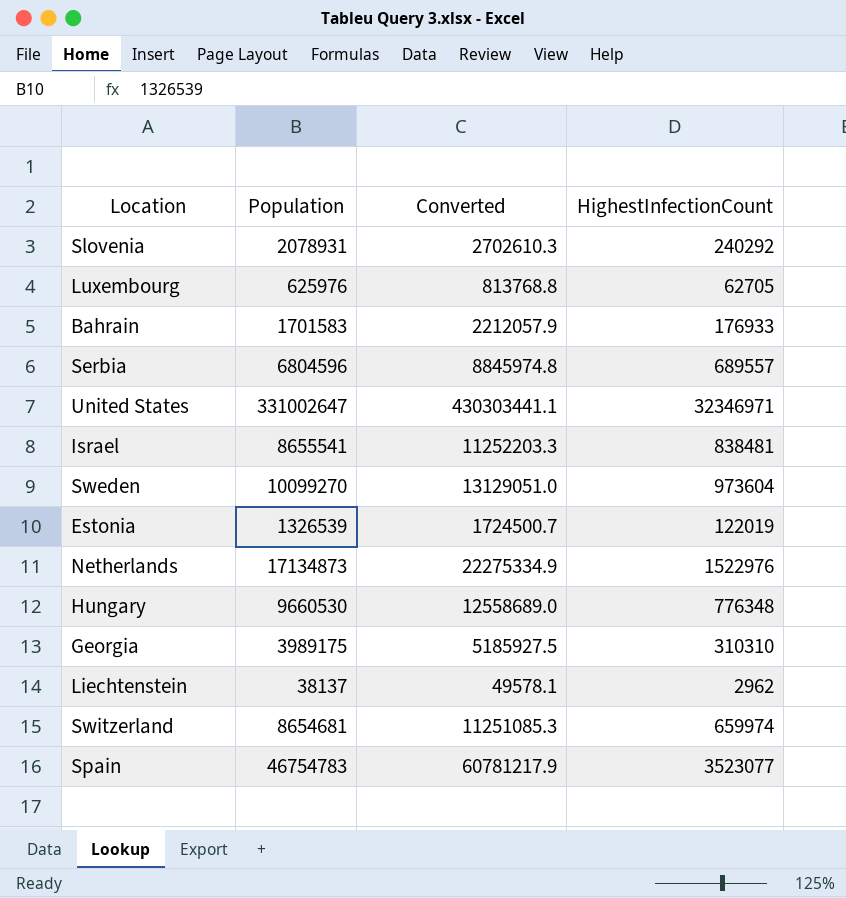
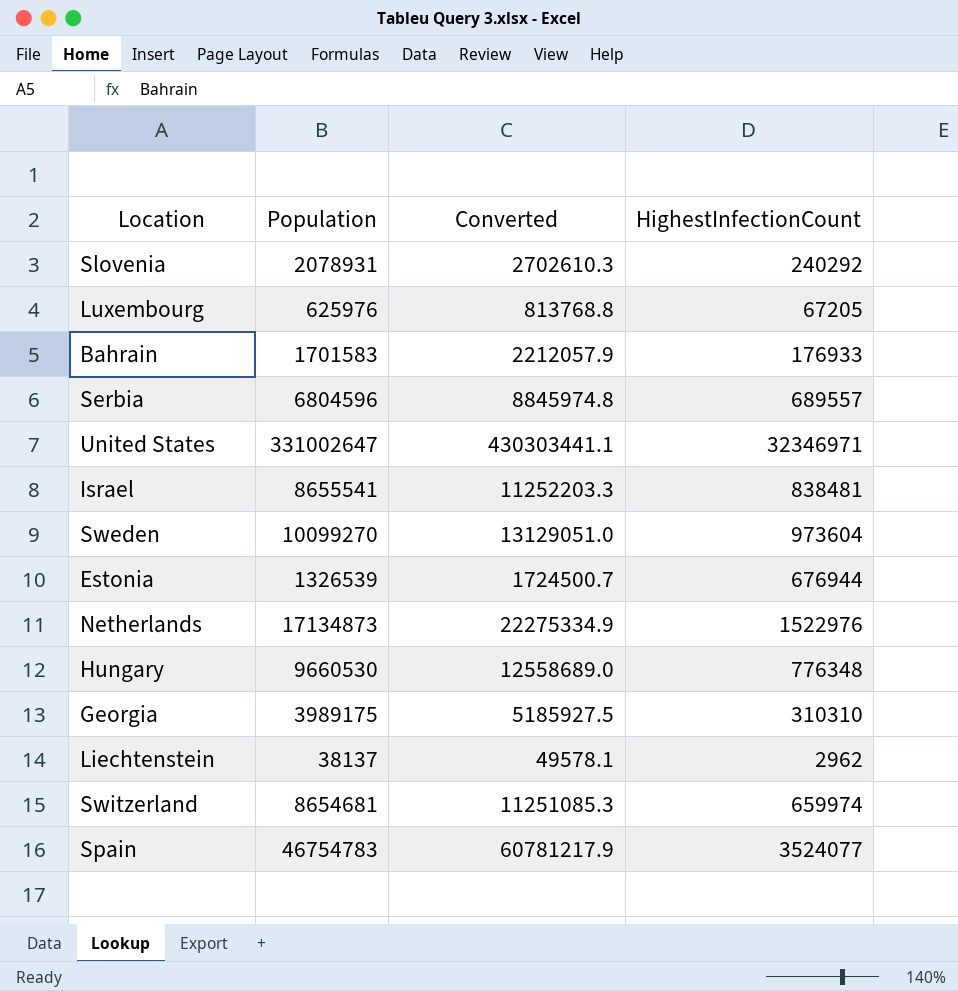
Luxembourg | HighestInfectionCount: 62705 -> 67205
Estonia | HighestInfectionCount: 122019 -> 676944
Spain | HighestInfectionCount: 3523077 -> 3524077

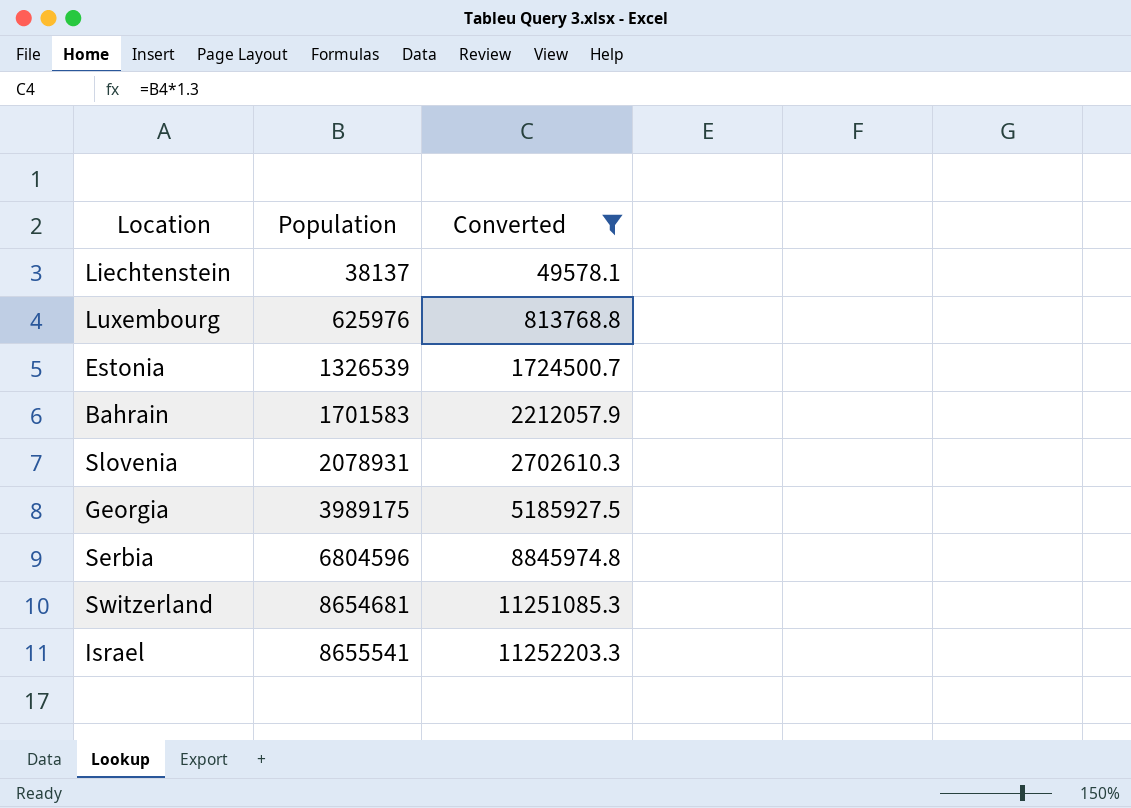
filter: none -> Converted <= 11252203.3
row order: none -> Population ascending
column HighestInfectionCount | position: 4 -> none

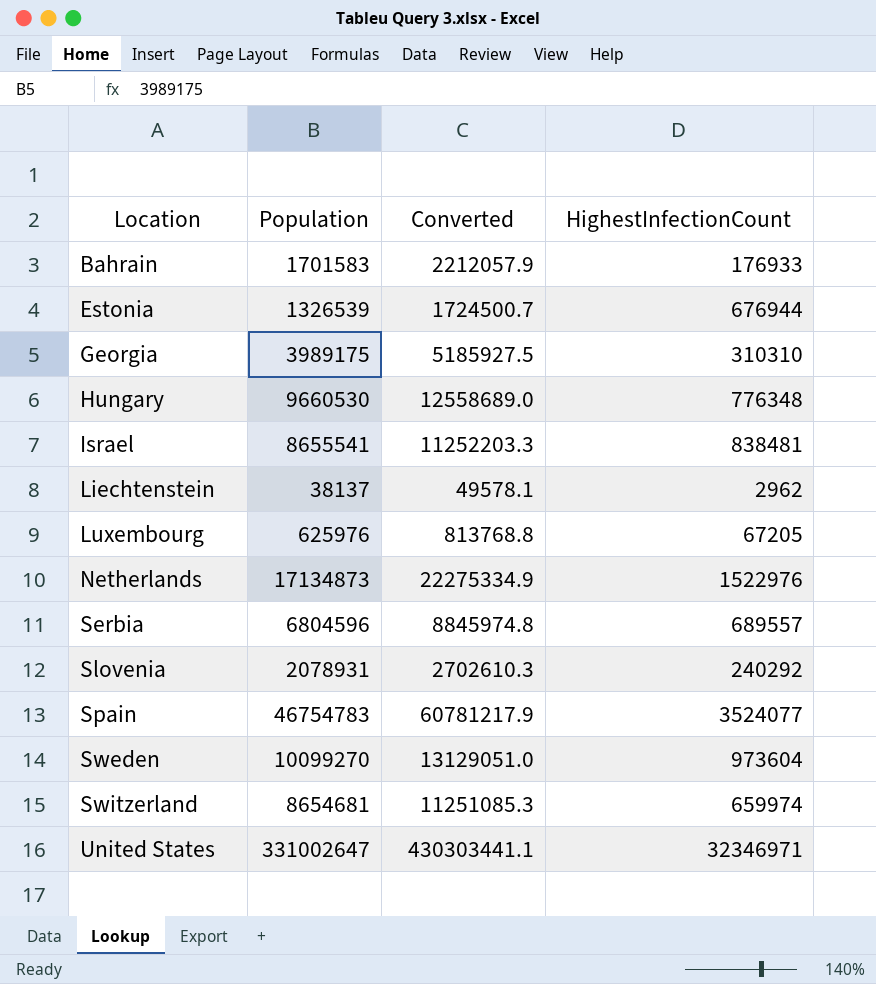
filter: Converted <= 11252203.3 -> none
row order: Population ascending -> Location ascending
column HighestInfectionCount | position: none -> 4

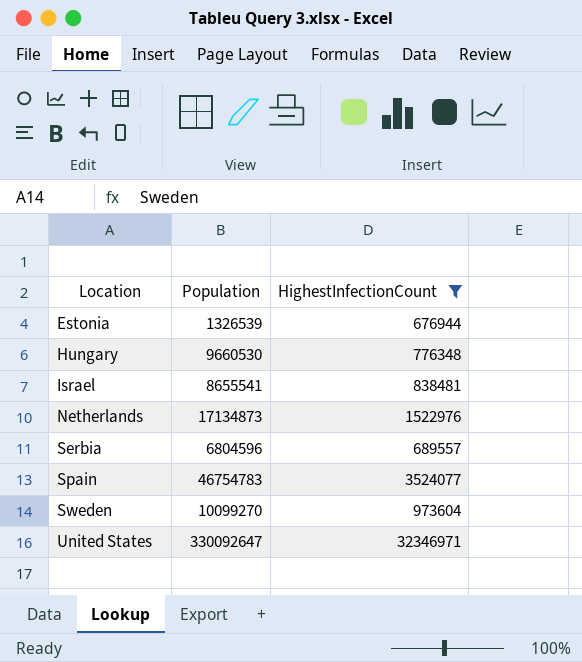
filter: none -> HighestInfectionCount >= 676944
column Converted | formula: [Population] * 1.3 -> none
United States | Population: 331002647 -> 330092647

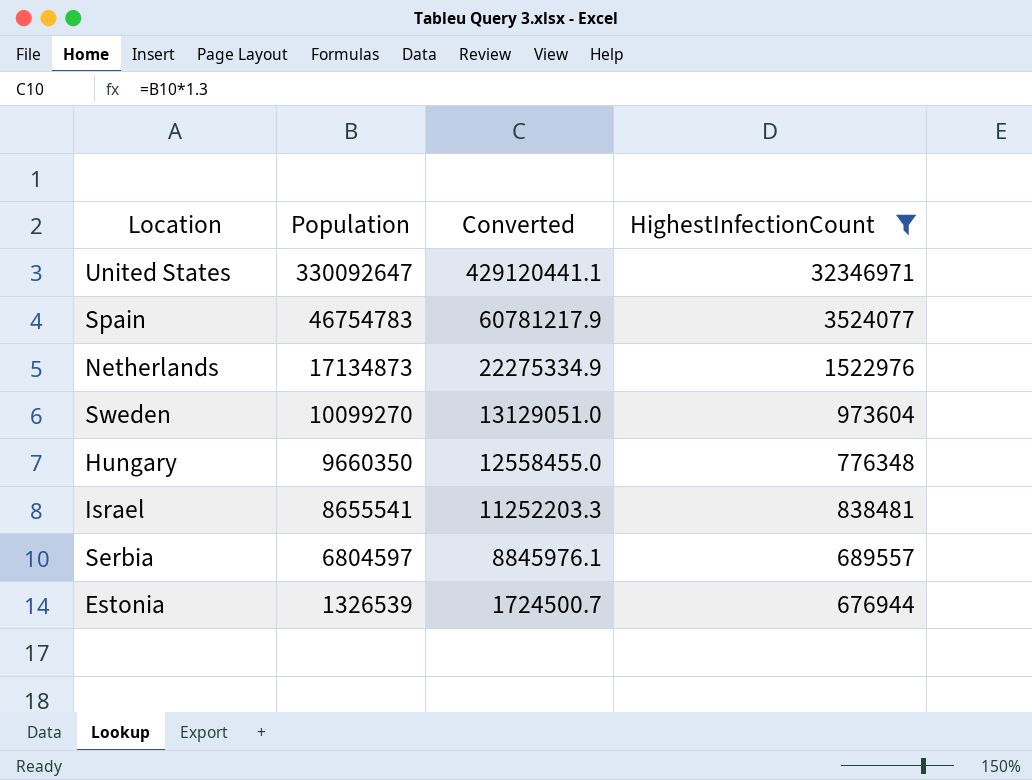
row order: Location ascending -> Population descending
column Converted | formula: none -> [Population] * 1.3
Hungary | Population: 9660530 -> 9660350
Serbia | Population: 6804596 -> 6804597

